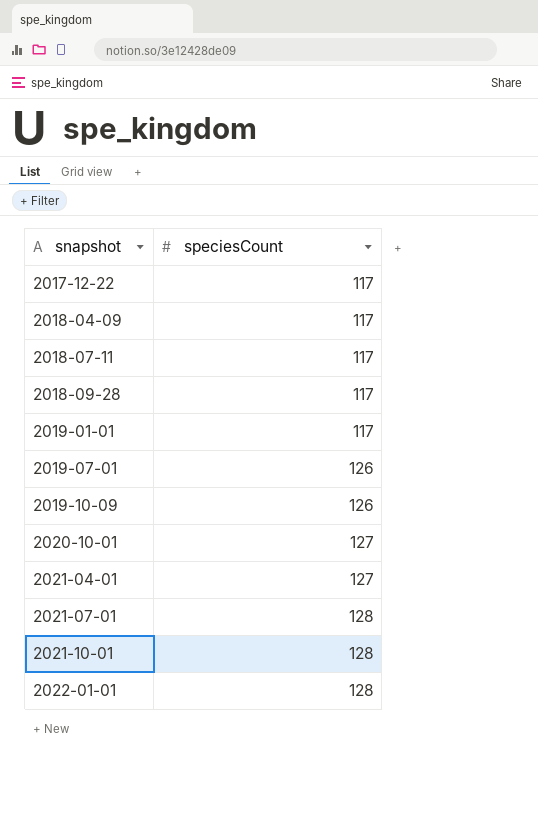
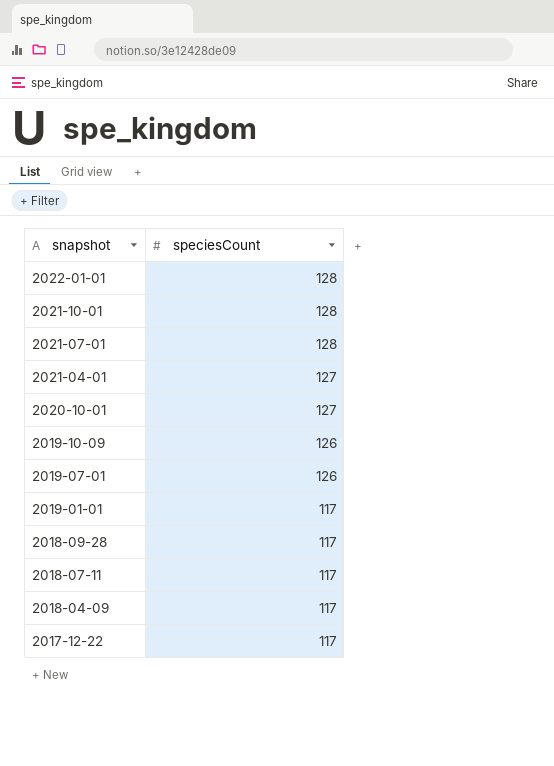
row order: snapshot ascending -> snapshot descending

